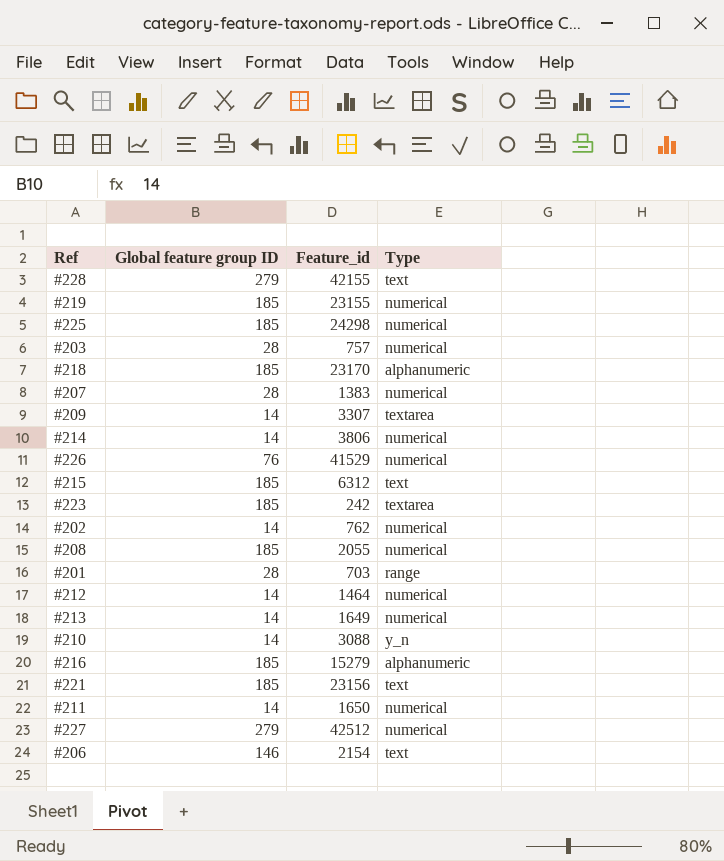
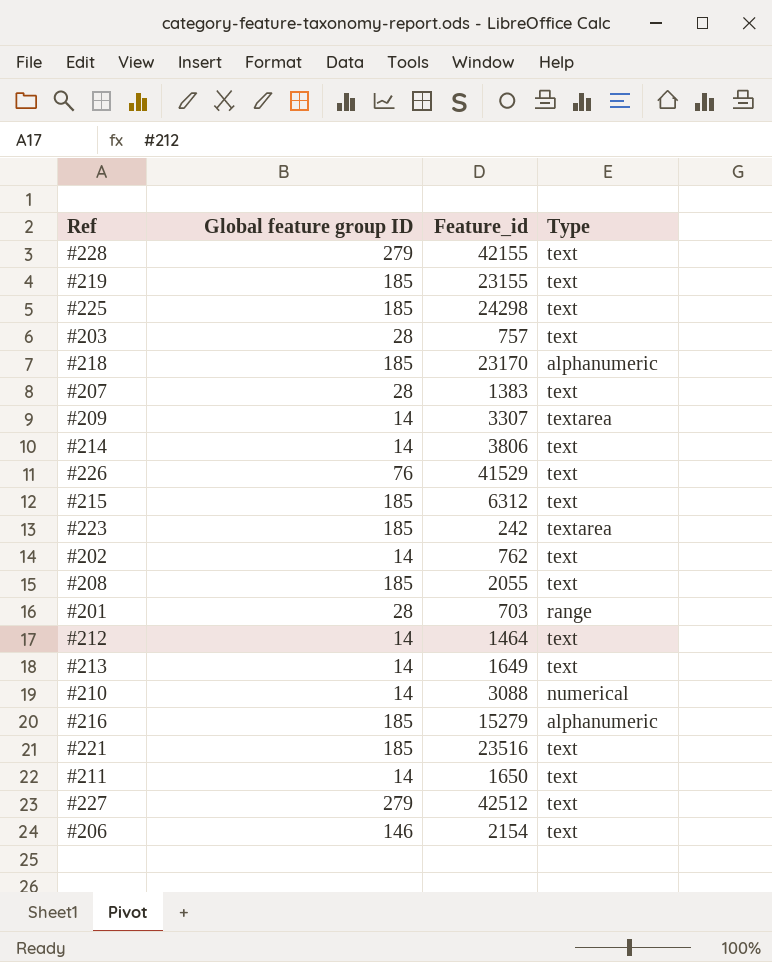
#219 | Type: numerical -> text
#225 | Type: numerical -> text
#203 | Type: numerical -> text
#207 | Type: numerical -> text
#214 | Type: numerical -> text
#226 | Type: numerical -> text
#202 | Type: numerical -> text
#208 | Type: numerical -> text
#212 | Type: numerical -> text
#213 | Type: numerical -> text
#210 | Type: y_n -> numerical
#221 | Feature_id: 23156 -> 23516
#211 | Type: numerical -> text
#227 | Type: numerical -> text

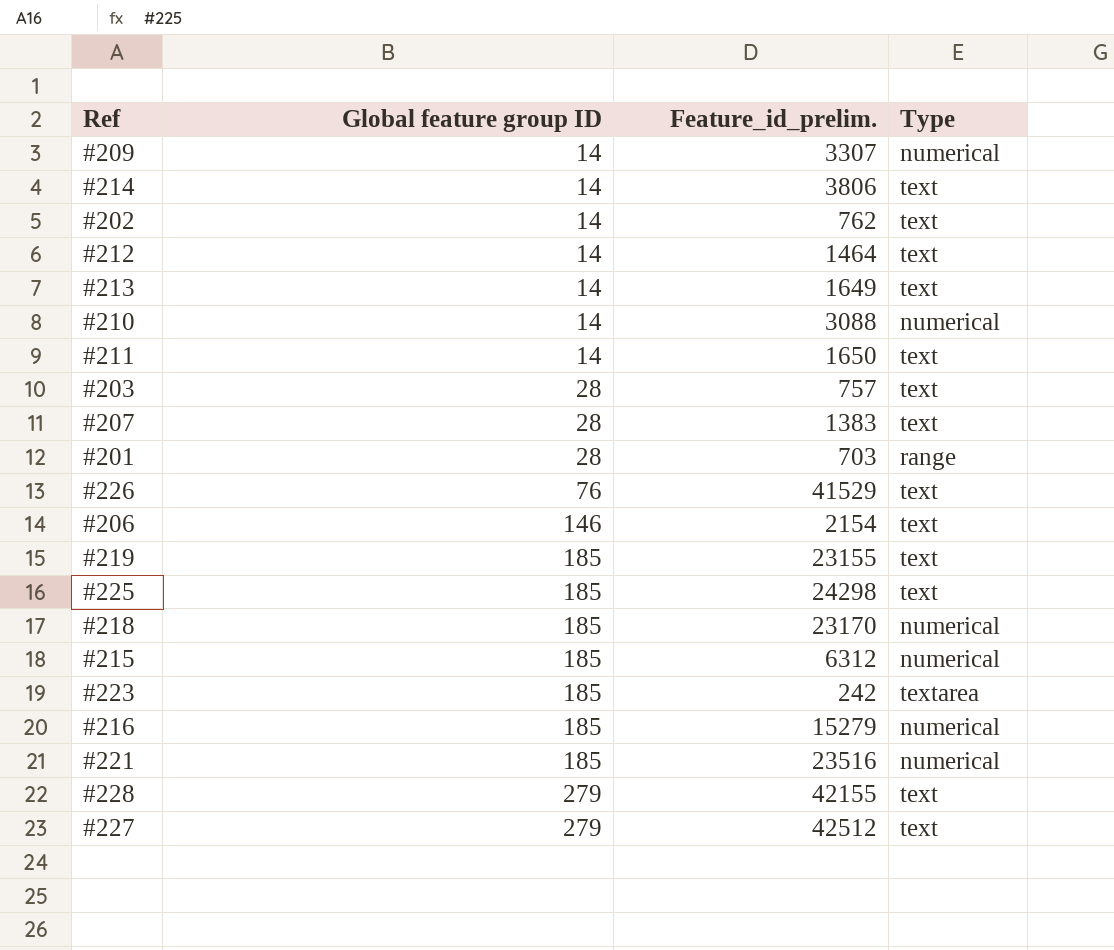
row order: none -> Global feature group ID ascending
column name: Feature_id -> Feature_id_prelim.
row #208: 185 | 2055 | text -> none
#209 | Type: textarea -> numerical
#218 | Type: alphanumeric -> numerical
#215 | Type: text -> numerical
#216 | Type: alphanumeric -> numerical
#221 | Type: text -> numerical

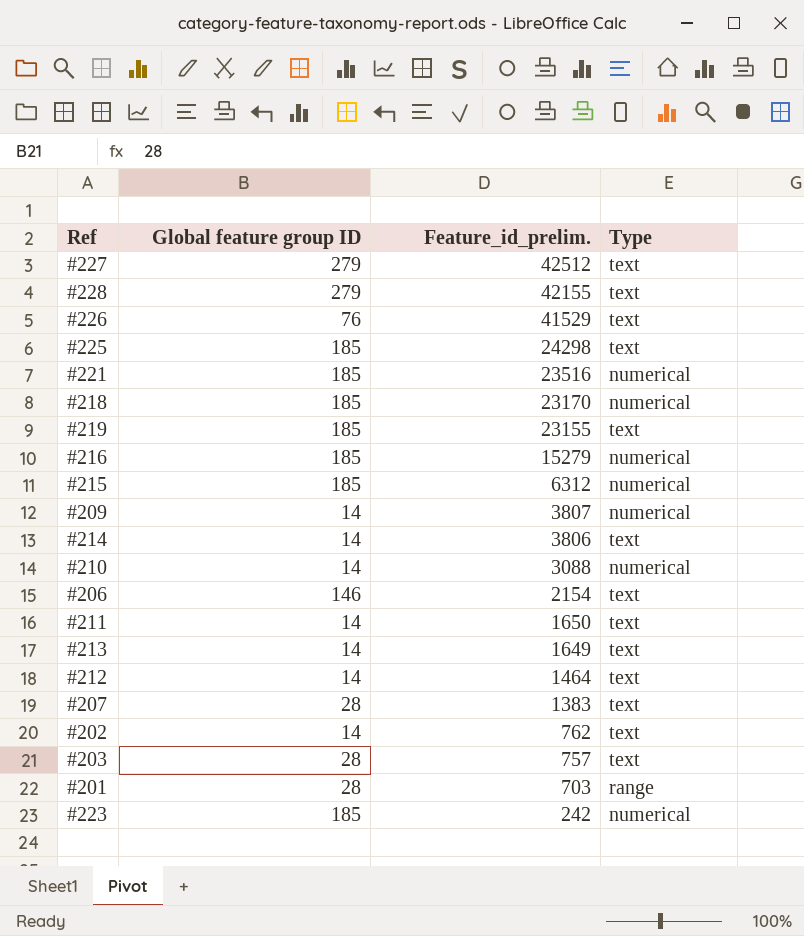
row order: Global feature group ID ascending -> Feature_id_prelim. descending
#209 | Feature_id_prelim.: 3307 -> 3807
#223 | Type: textarea -> numerical

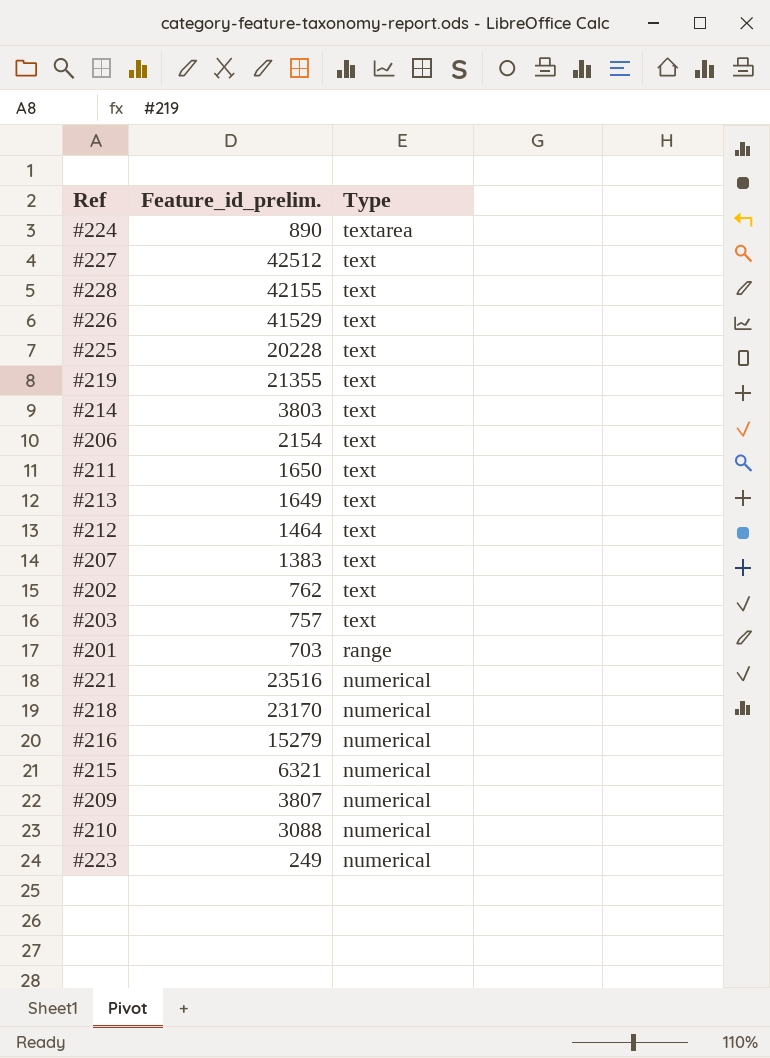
row order: Feature_id_prelim. descending -> Type descending
column Global feature group ID | position: 2 -> none
row #224: none -> 890 | textarea
#225 | Feature_id_prelim.: 24298 -> 20228
#219 | Feature_id_prelim.: 23155 -> 21355
#214 | Feature_id_prelim.: 3806 -> 3803
#215 | Feature_id_prelim.: 6312 -> 6321
#223 | Feature_id_prelim.: 242 -> 249

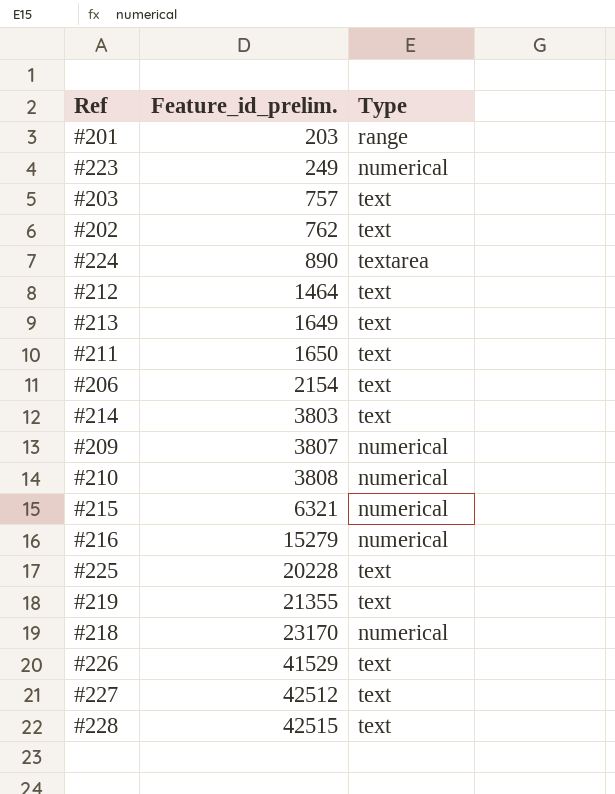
row order: Type descending -> Feature_id_prelim. ascending
row #207: 1383 | text -> none
row #221: 23516 | numerical -> none
#201 | Feature_id_prelim.: 703 -> 203
#210 | Feature_id_prelim.: 3088 -> 3808
#228 | Feature_id_prelim.: 42155 -> 42515

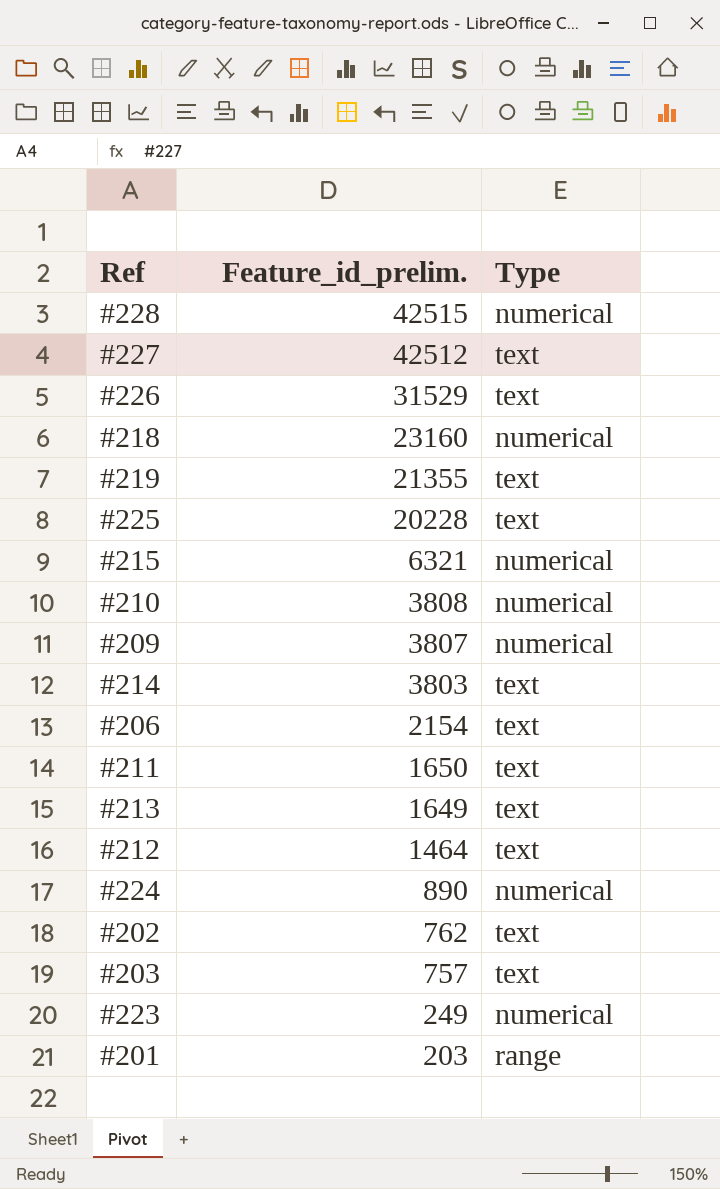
row order: Feature_id_prelim. ascending -> Feature_id_prelim. descending
row #216: 15279 | numerical -> none
#228 | Type: text -> numerical
#226 | Feature_id_prelim.: 41529 -> 31529
#218 | Feature_id_prelim.: 23170 -> 23160
#224 | Type: textarea -> numerical

